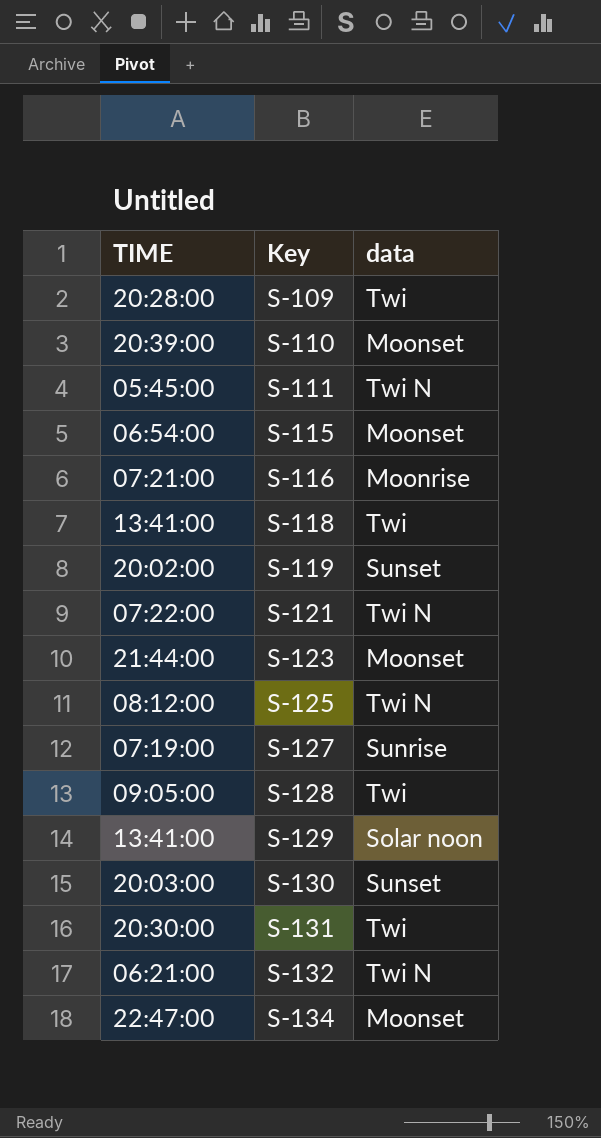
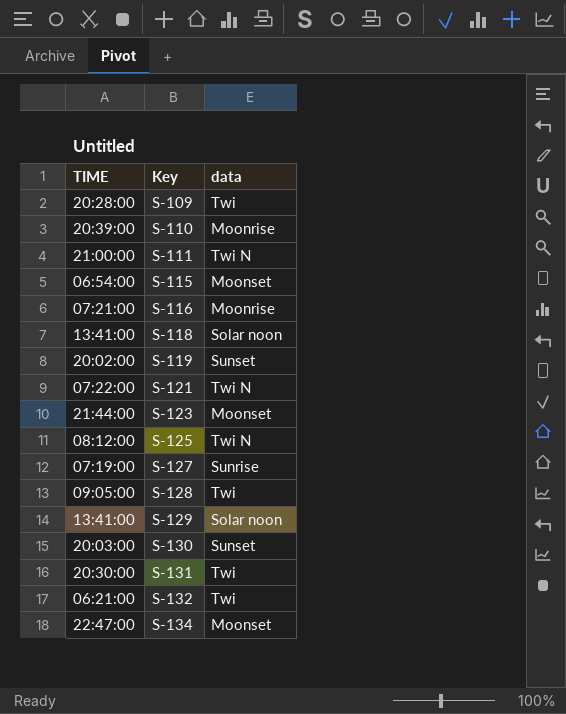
S-110 | data: Moonset -> Moonrise
S-111 | TIME: 05:45:00 -> 21:00:00
S-118 | data: Twi -> Solar noon
S-132 | data: Twi N -> Twi

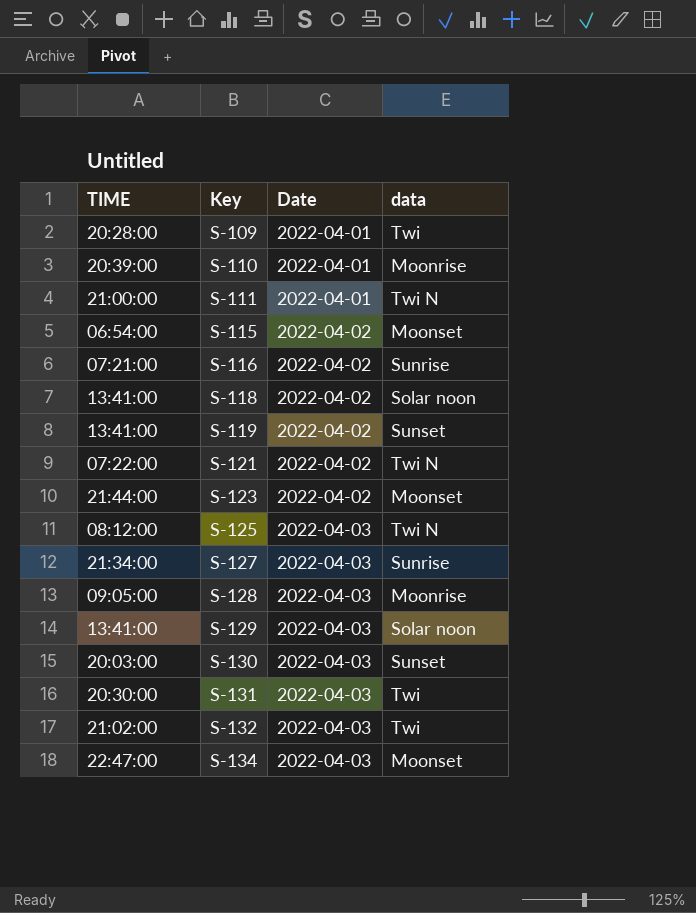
column Date | position: none -> 3
S-116 | data: Moonrise -> Sunrise
S-119 | TIME: 20:02:00 -> 13:41:00
S-127 | TIME: 07:19:00 -> 21:34:00
S-128 | data: Twi -> Moonrise
S-132 | TIME: 06:21:00 -> 21:02:00

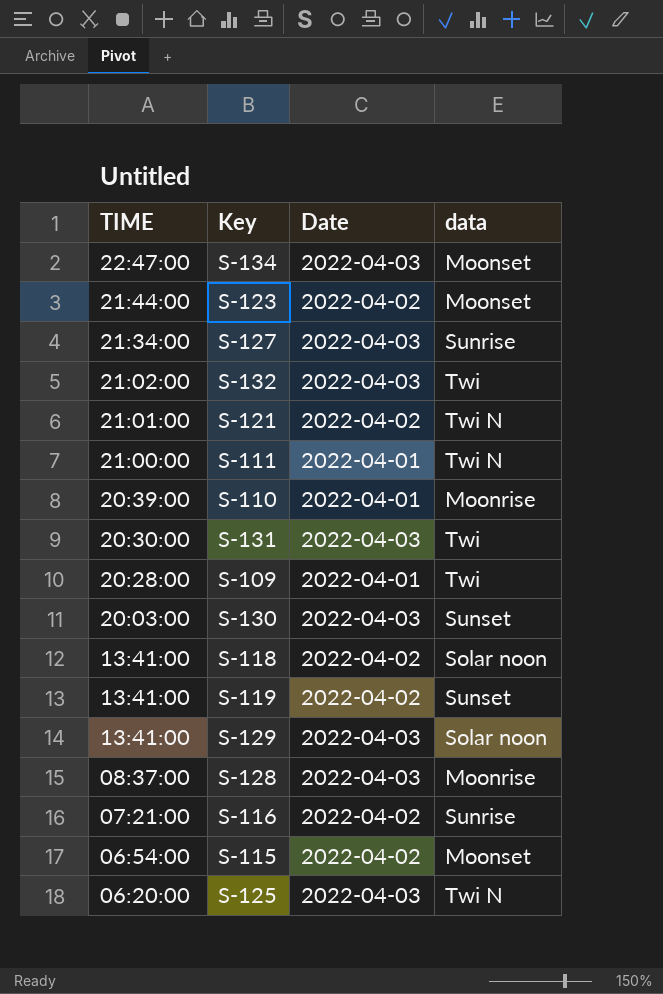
row order: Key ascending -> TIME descending
S-121 | TIME: 07:22:00 -> 21:01:00
S-128 | TIME: 09:05:00 -> 08:37:00
S-125 | TIME: 08:12:00 -> 06:20:00

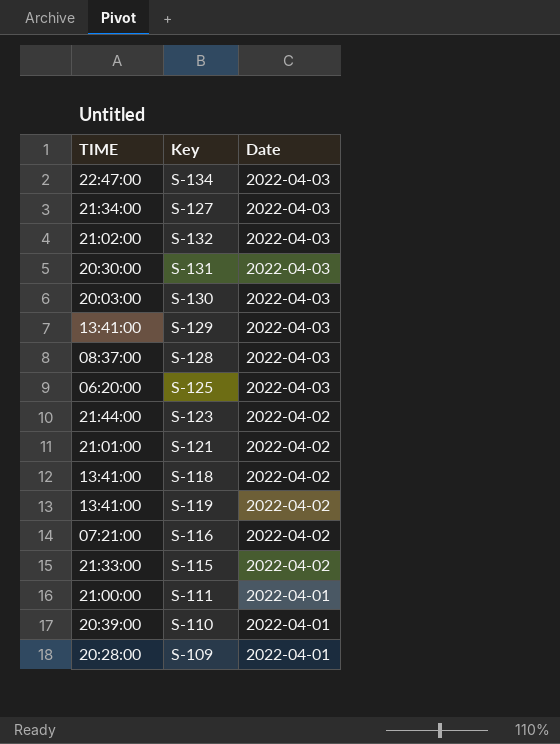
row order: TIME descending -> Date descending
column data | position: 4 -> none
S-115 | TIME: 06:54:00 -> 21:33:00

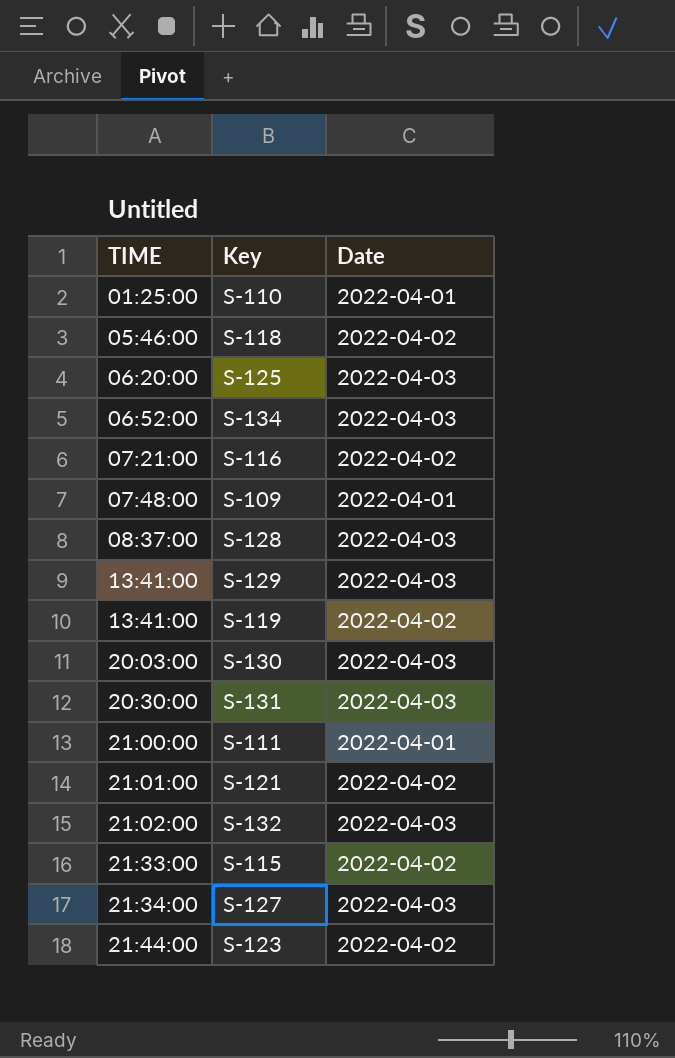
row order: Date descending -> TIME ascending
S-110 | TIME: 20:39:00 -> 01:25:00
S-118 | TIME: 13:41:00 -> 05:46:00
S-134 | TIME: 22:47:00 -> 06:52:00
S-109 | TIME: 20:28:00 -> 07:48:00

